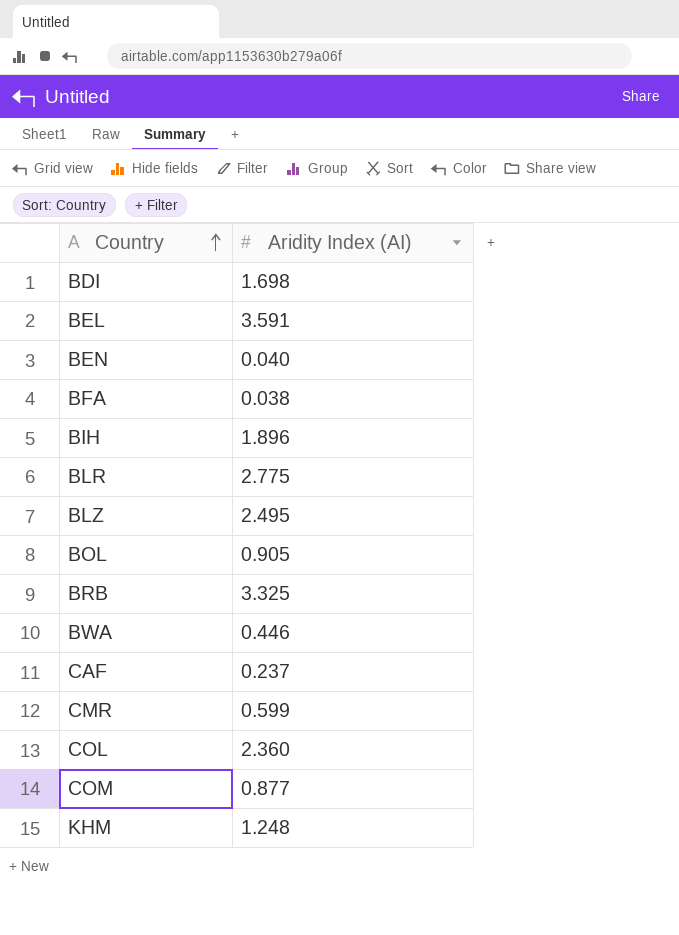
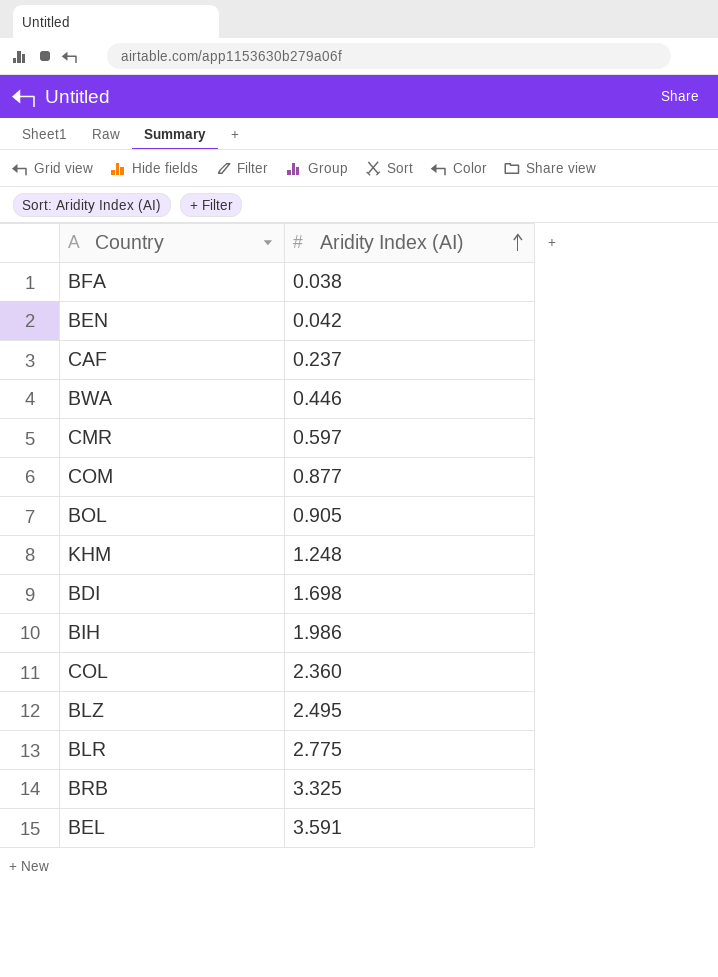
row order: Country ascending -> Aridity Index (AI) ascending
BEN | Aridity Index (AI): 0.040 -> 0.042
CMR | Aridity Index (AI): 0.599 -> 0.597
BIH | Aridity Index (AI): 1.896 -> 1.986

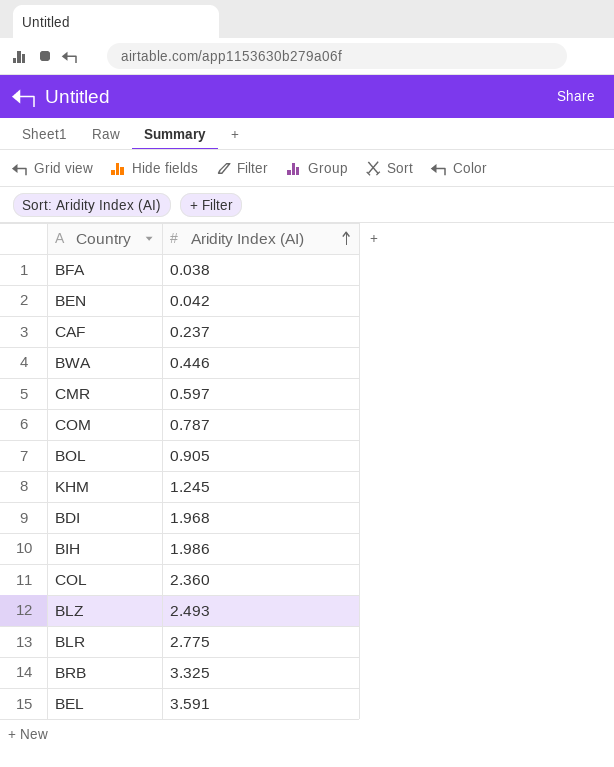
COM | Aridity Index (AI): 0.877 -> 0.787
KHM | Aridity Index (AI): 1.248 -> 1.245
BDI | Aridity Index (AI): 1.698 -> 1.968
BLZ | Aridity Index (AI): 2.495 -> 2.493

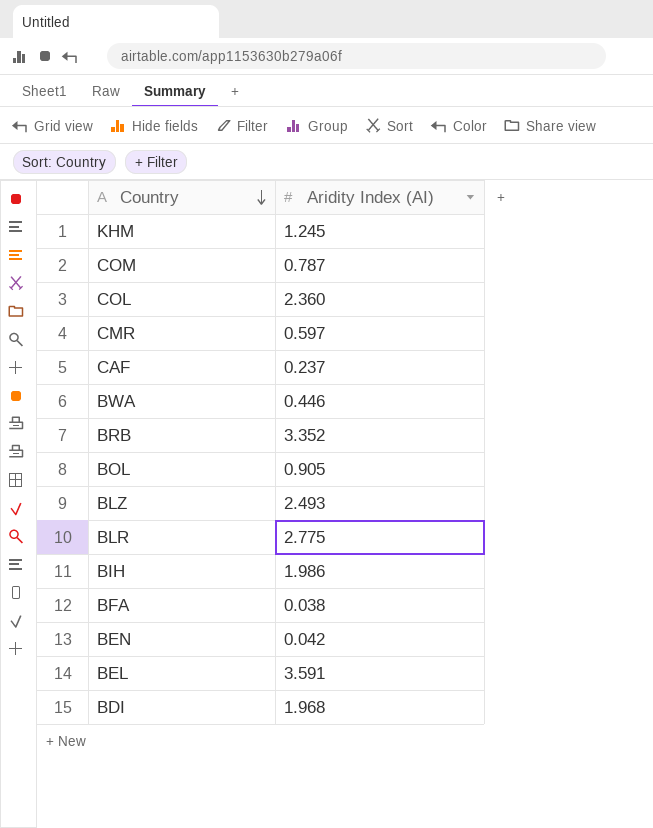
row order: Aridity Index (AI) ascending -> Country descending
BRB | Aridity Index (AI): 3.325 -> 3.352

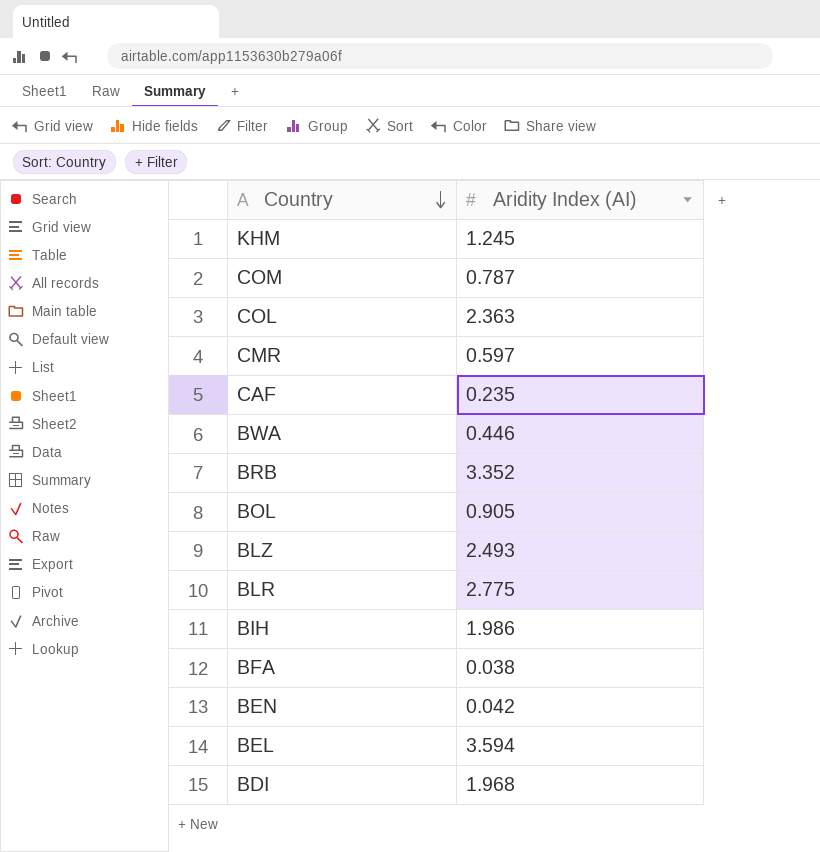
COL | Aridity Index (AI): 2.360 -> 2.363
CAF | Aridity Index (AI): 0.237 -> 0.235
BEL | Aridity Index (AI): 3.591 -> 3.594

